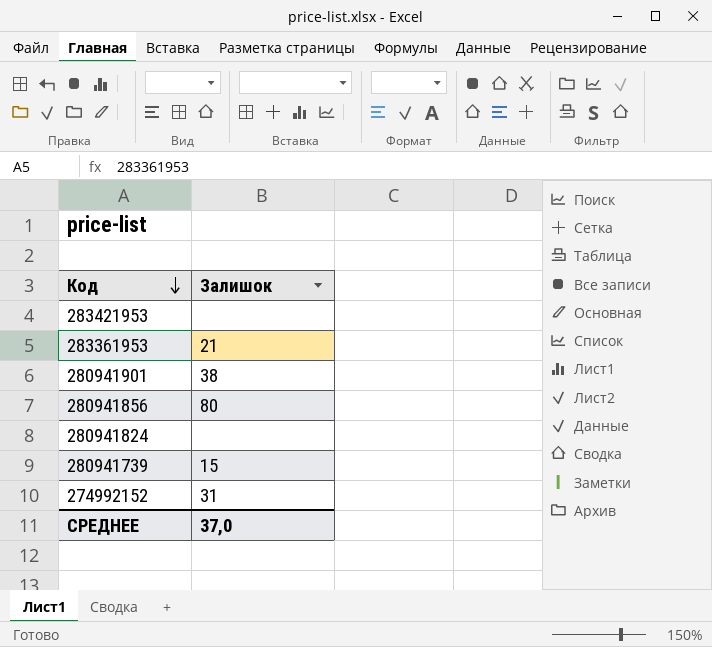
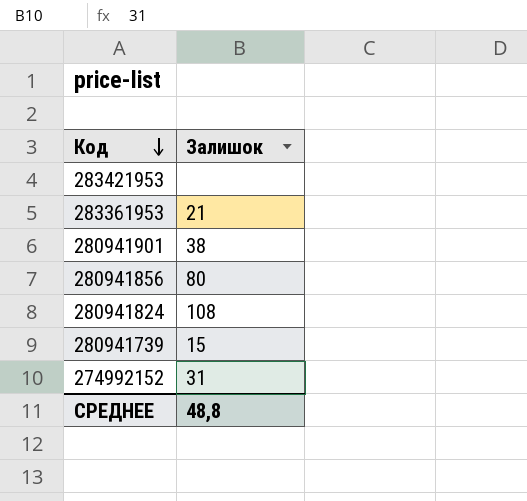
280941824 | Залишок: none -> 108
СРЕДНЕЕ | Залишок: 37,0 -> 48,8

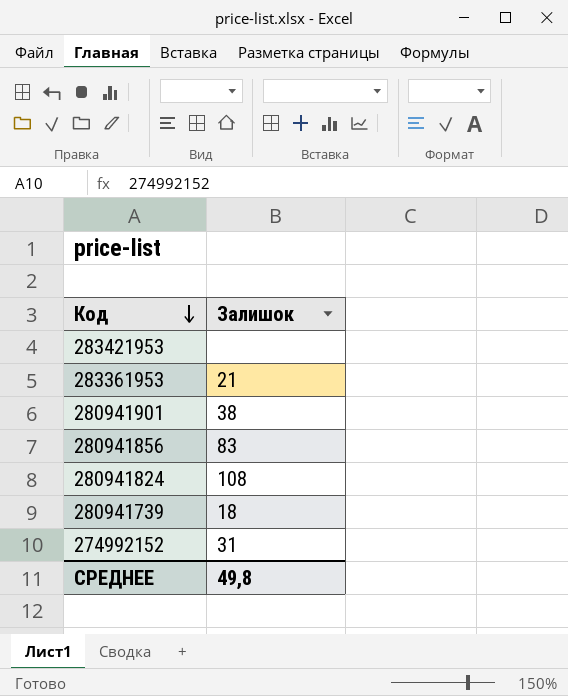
280941856 | Залишок: 80 -> 83
280941739 | Залишок: 15 -> 18
СРЕДНЕЕ | Залишок: 48,8 -> 49,8

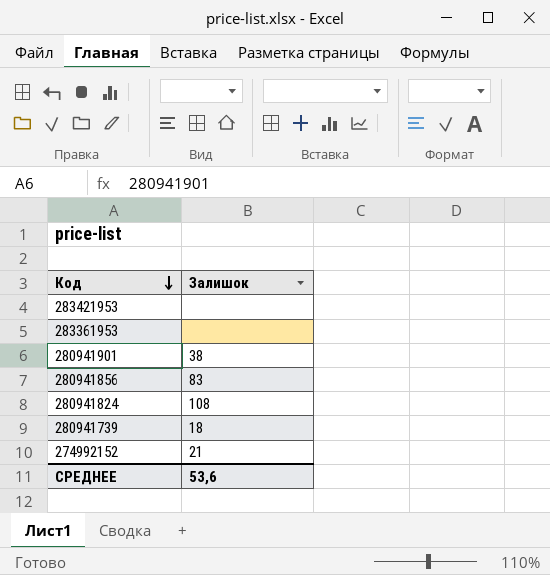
283361953 | Залишок: 21 -> none
274992152 | Залишок: 31 -> 21
СРЕДНЕЕ | Залишок: 49,8 -> 53,6

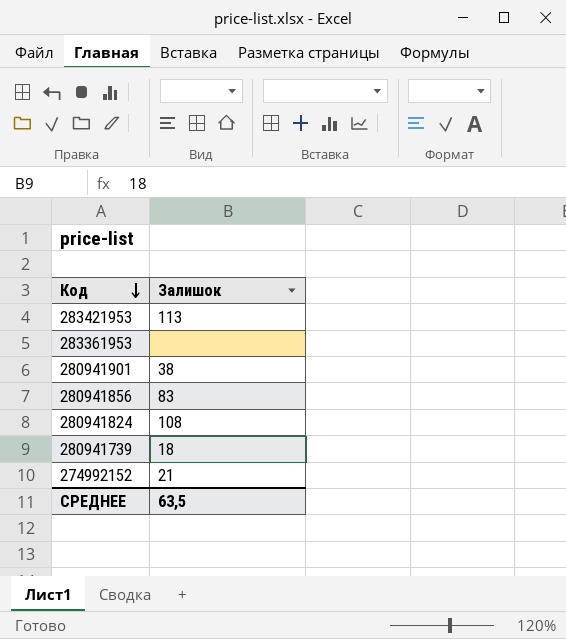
283421953 | Залишок: none -> 113
СРЕДНЕЕ | Залишок: 53,6 -> 63,5

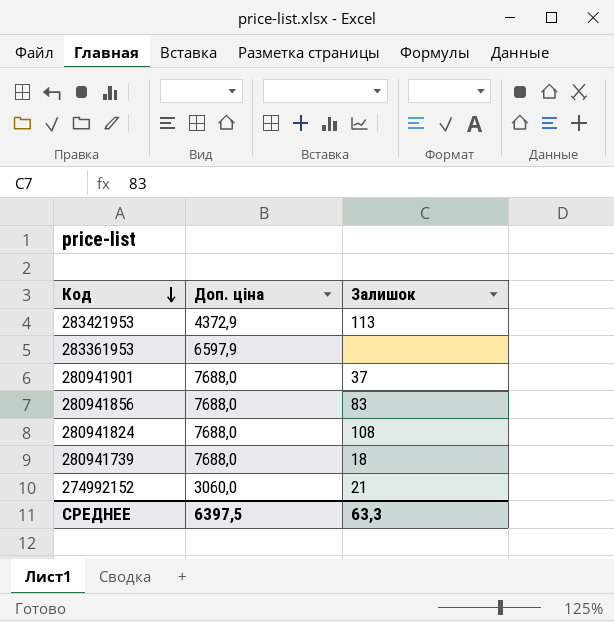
column Доп. ціна | position: none -> 2
280941901 | Залишок: 38 -> 37
СРЕДНЕЕ | Залишок: 63,5 -> 63,3

